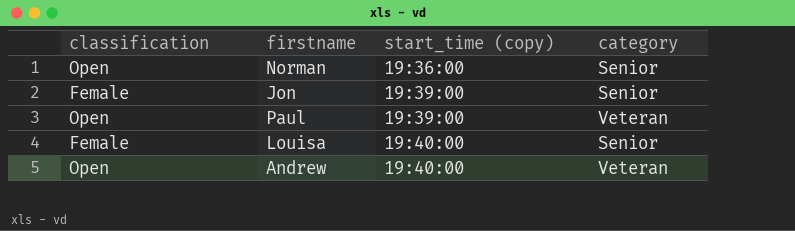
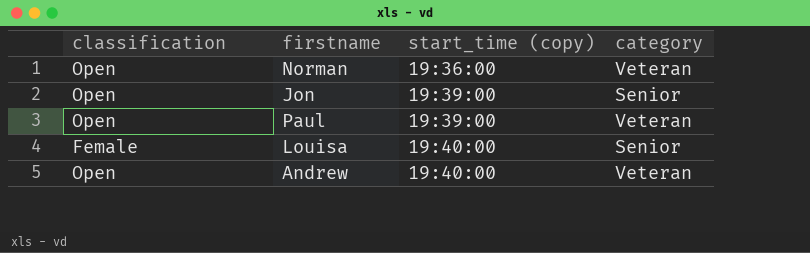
Norman | category: Senior -> Veteran
Jon | classification: Female -> Open

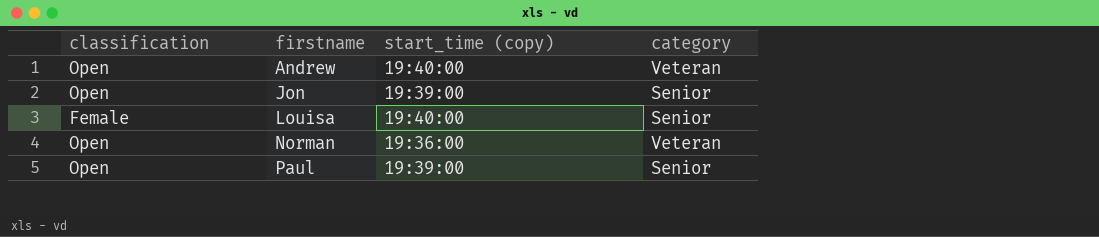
row order: start_time (copy) ascending -> firstname ascending
Paul | category: Veteran -> Senior

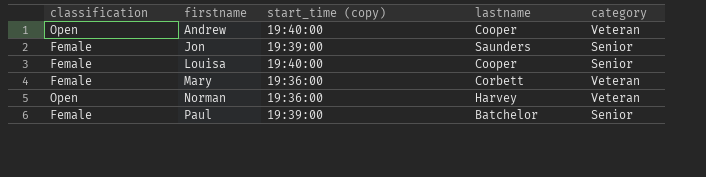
column lastname | position: none -> 4
Jon | classification: Open -> Female
row Mary: none -> Female | 19:36:00 | Corbett | Veteran
Paul | classification: Open -> Female

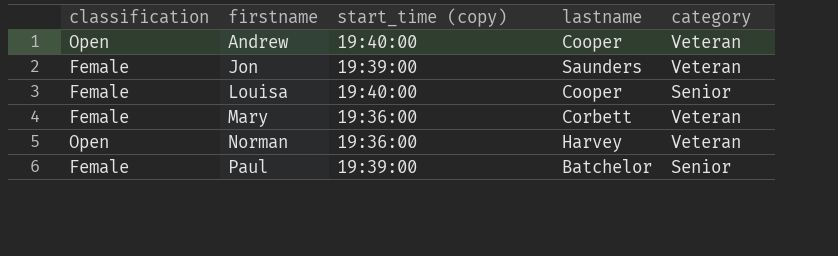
Jon | category: Senior -> Veteran

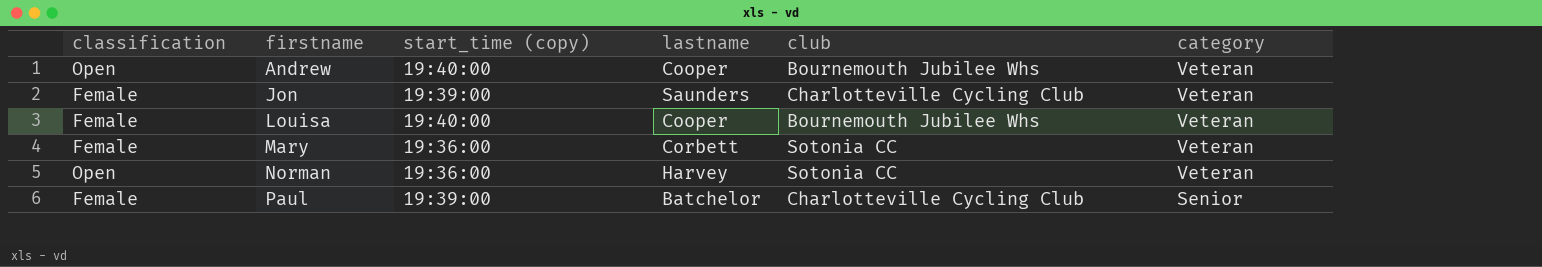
column club | position: none -> 5
Louisa | category: Senior -> Veteran

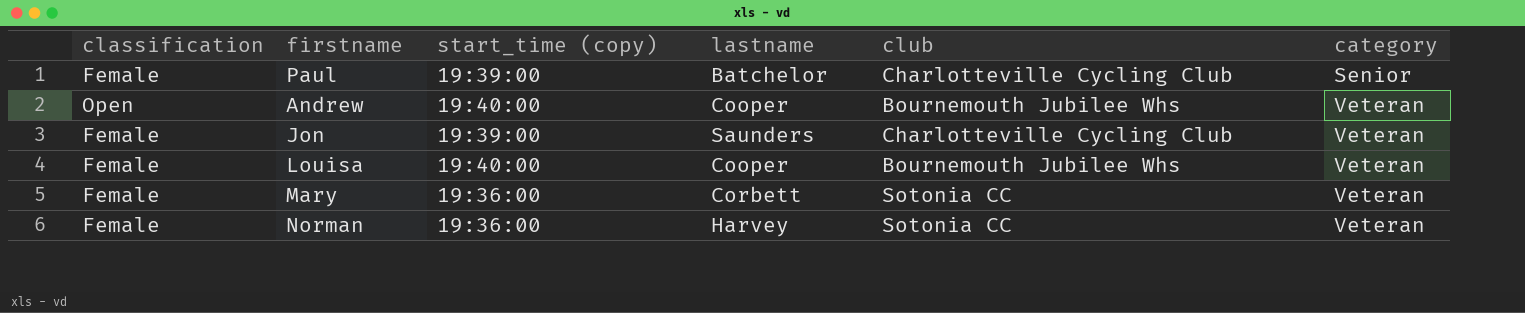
row order: firstname ascending -> category ascending
Norman | classification: Open -> Female

